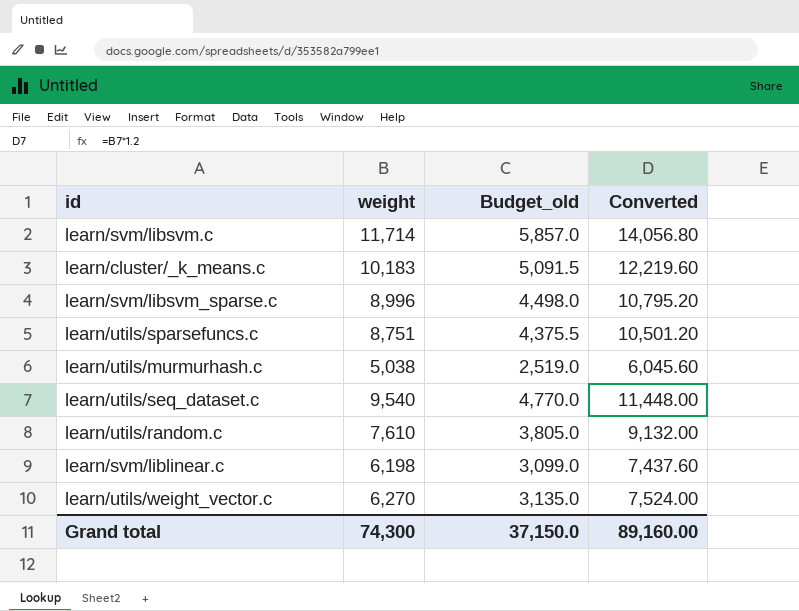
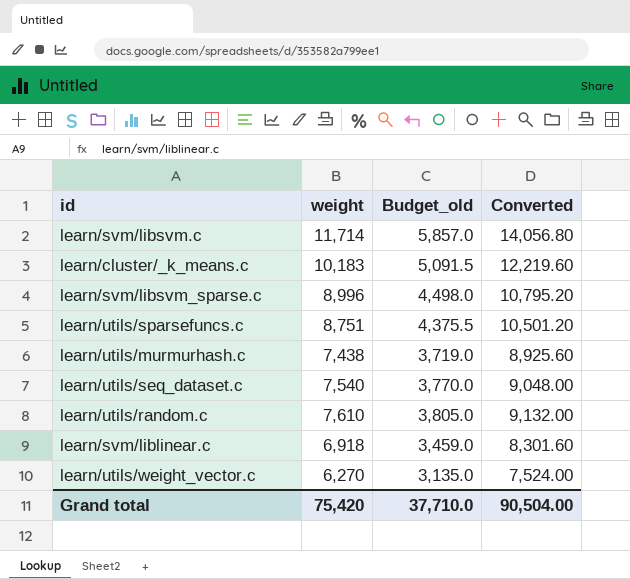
learn/utils/murmurhash.c | weight: 5,038 -> 7,438
learn/utils/murmurhash.c | Budget_old: 2,519.0 -> 3,719.0
learn/utils/murmurhash.c | Converted: 6,045.60 -> 8,925.60
learn/utils/seq_dataset.c | weight: 9,540 -> 7,540
learn/utils/seq_dataset.c | Budget_old: 4,770.0 -> 3,770.0
learn/utils/seq_dataset.c | Converted: 11,448.00 -> 9,048.00
learn/svm/liblinear.c | weight: 6,198 -> 6,918
learn/svm/liblinear.c | Budget_old: 3,099.0 -> 3,459.0
learn/svm/liblinear.c | Converted: 7,437.60 -> 8,301.60
Grand total | weight: 74,300 -> 75,420
Grand total | Budget_old: 37,150.0 -> 37,710.0
Grand total | Converted: 89,160.00 -> 90,504.00

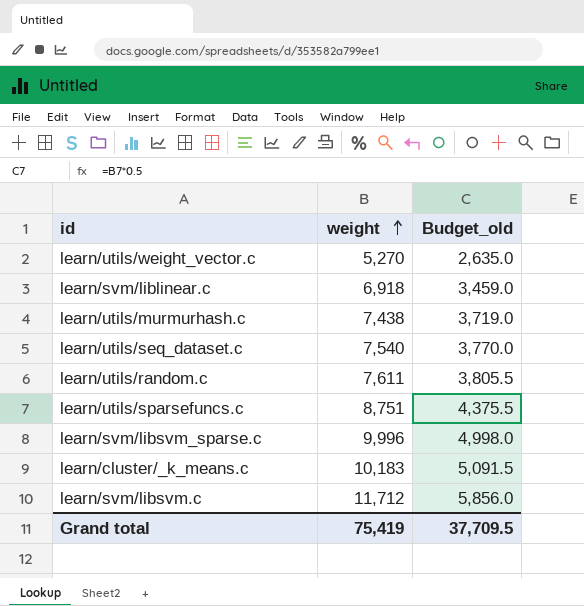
row order: none -> weight ascending
column Converted | formula: [weight] * 1.2 -> none
learn/utils/weight_vector.c | weight: 6,270 -> 5,270
learn/utils/weight_vector.c | Budget_old: 3,135.0 -> 2,635.0
learn/utils/random.c | weight: 7,610 -> 7,611
learn/utils/random.c | Budget_old: 3,805.0 -> 3,805.5
learn/svm/libsvm_sparse.c | weight: 8,996 -> 9,996
learn/svm/libsvm_sparse.c | Budget_old: 4,498.0 -> 4,998.0
learn/svm/libsvm.c | weight: 11,714 -> 11,712
learn/svm/libsvm.c | Budget_old: 5,857.0 -> 5,856.0
Grand total | weight: 75,420 -> 75,419
Grand total | Budget_old: 37,710.0 -> 37,709.5

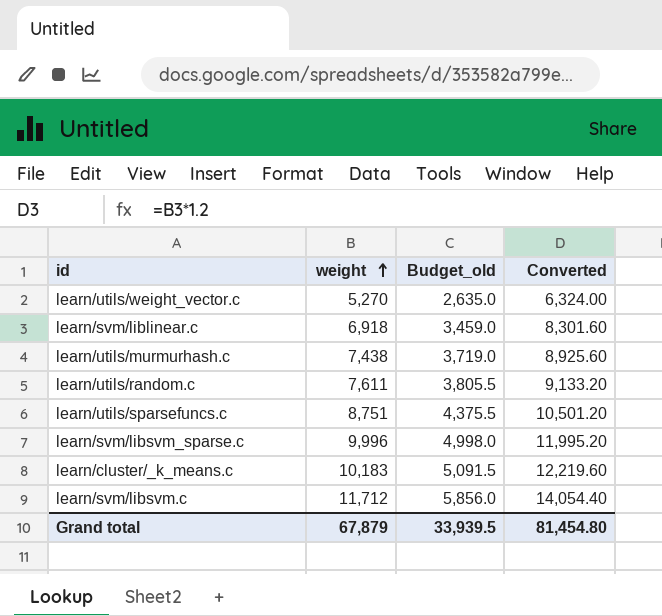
column Converted | formula: none -> [weight] * 1.2
row learn/utils/seq_dataset.c: 7,540 | 3,770.0 -> none
Grand total | weight: 75,419 -> 67,879
Grand total | Budget_old: 37,709.5 -> 33,939.5

